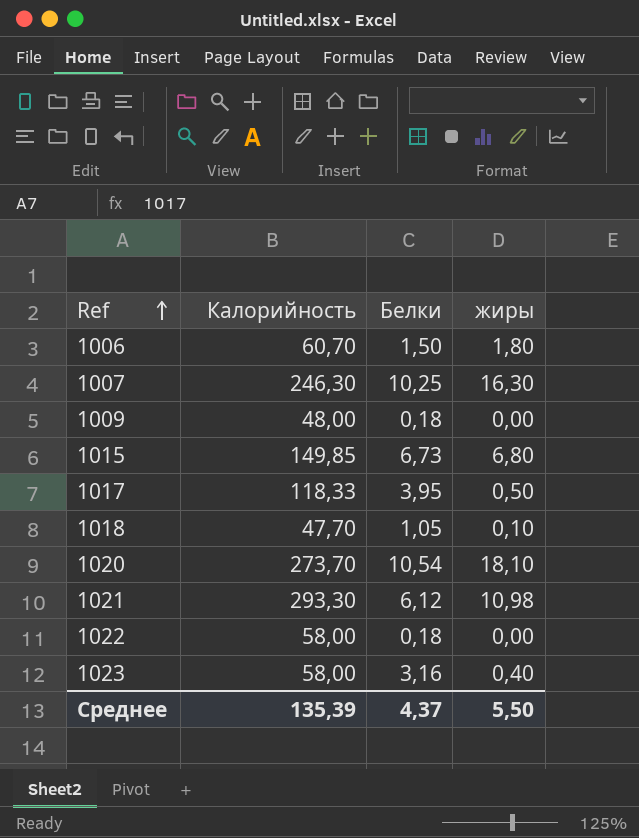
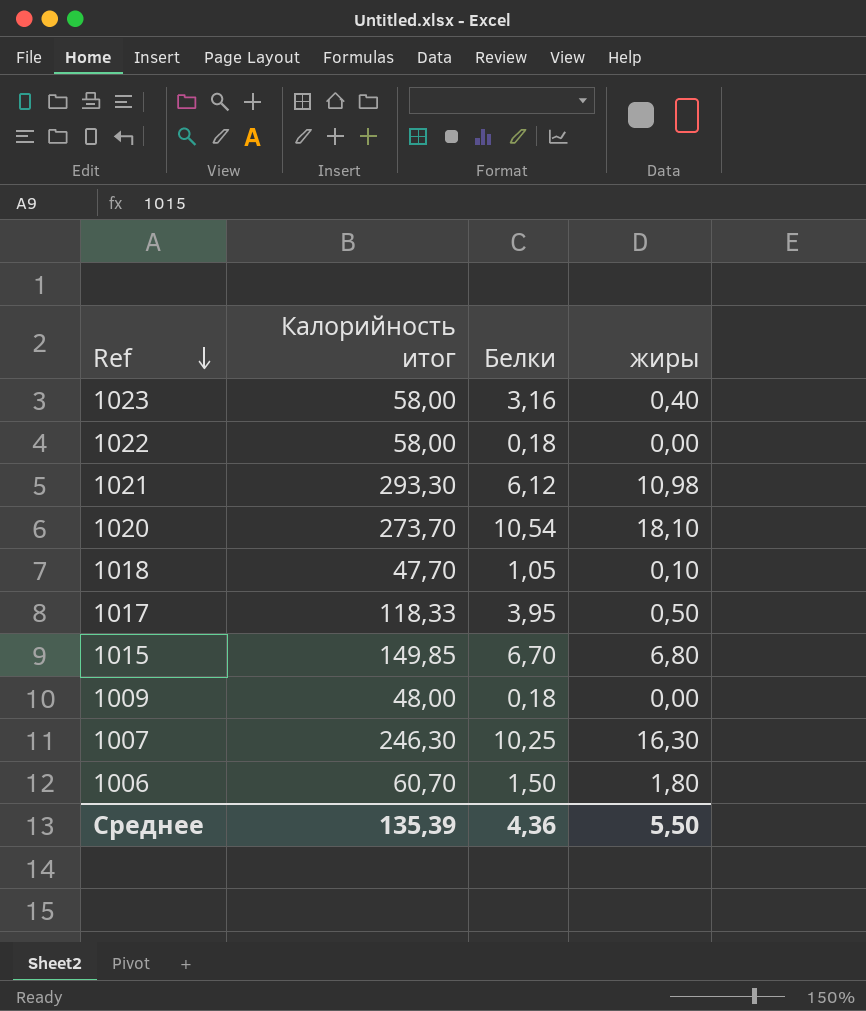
row order: Ref ascending -> Ref descending
column name: Калорийность -> Калорийность итог
1015 | Белки: 6,73 -> 6,70
Среднее | Белки: 4,37 -> 4,36

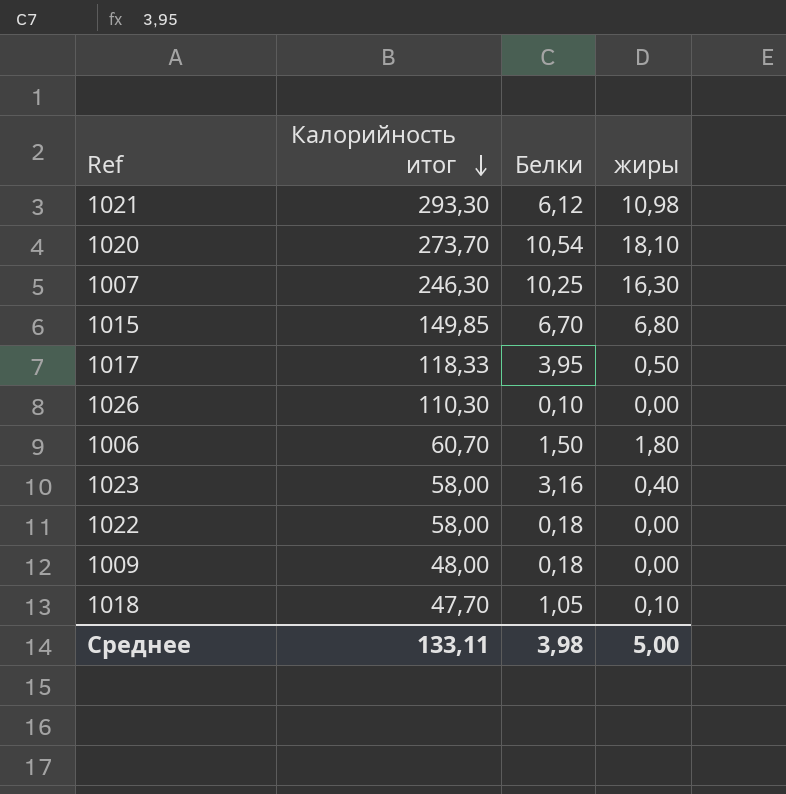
row order: Ref descending -> Калорийность итог descending
row 1026: none -> 110,30 | 0,10 | 0,00
Среднее | Калорийность итог: 135,39 -> 133,11
Среднее | Белки: 4,36 -> 3,98
Среднее | жиры: 5,50 -> 5,00

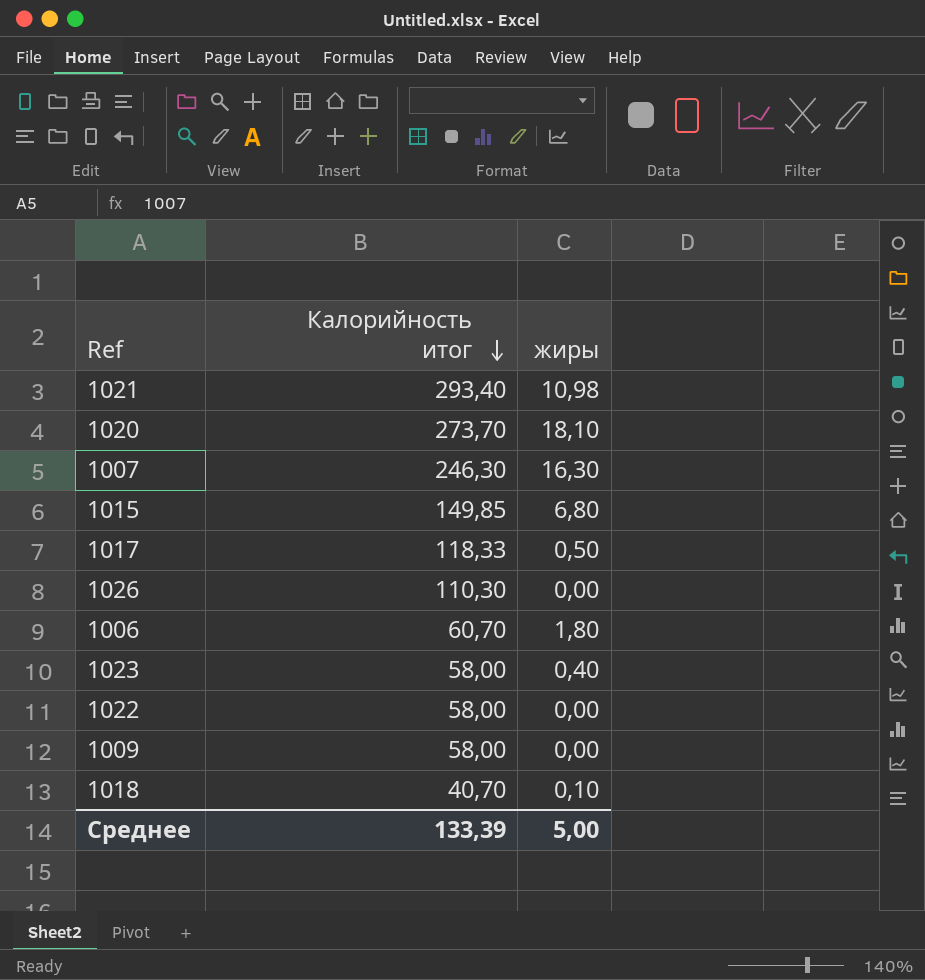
column Белки | position: 3 -> none
1021 | Калорийность итог: 293,30 -> 293,40
1009 | Калорийность итог: 48,00 -> 58,00
1018 | Калорийность итог: 47,70 -> 40,70
Среднее | Калорийность итог: 133,11 -> 133,39

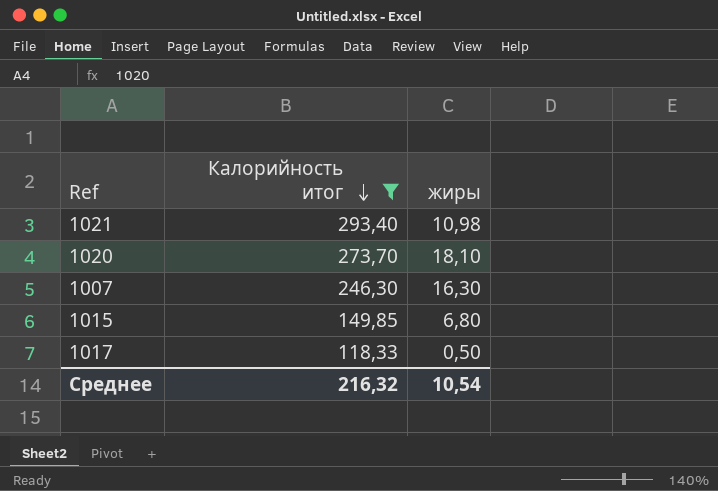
filter: none -> Калорийность итог >= 118,33
Среднее | Калорийность итог: 133,39 -> 216,32
Среднее | жиры: 5,00 -> 10,54

